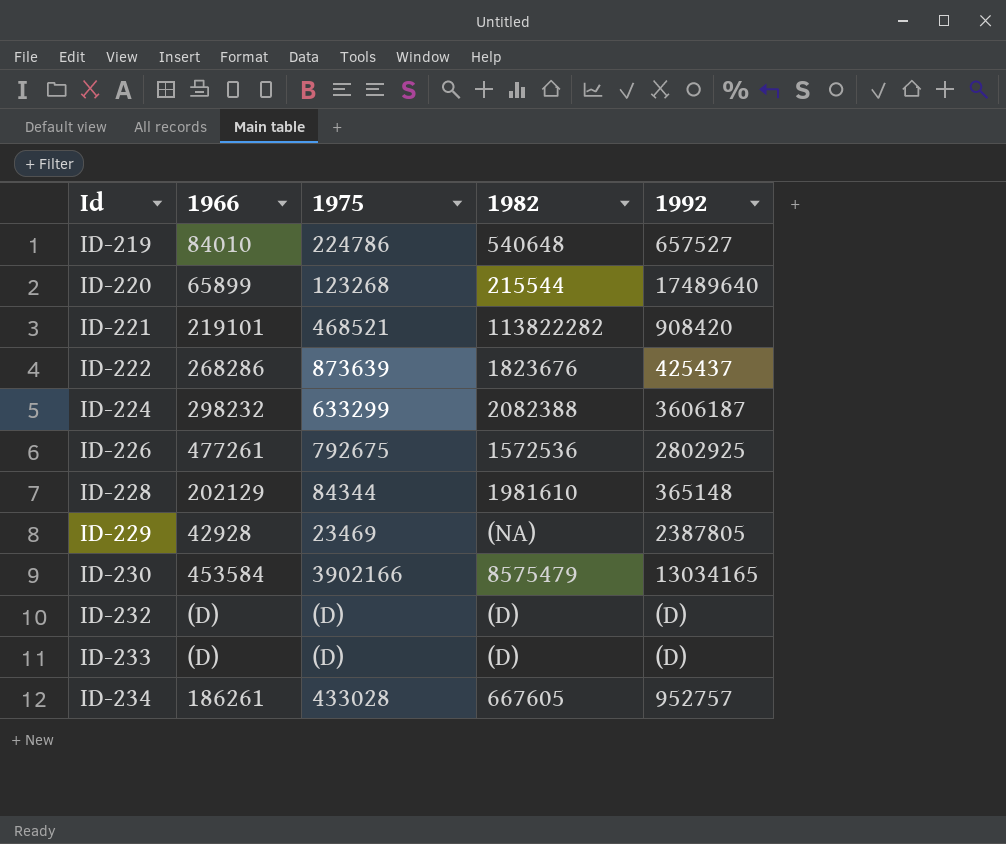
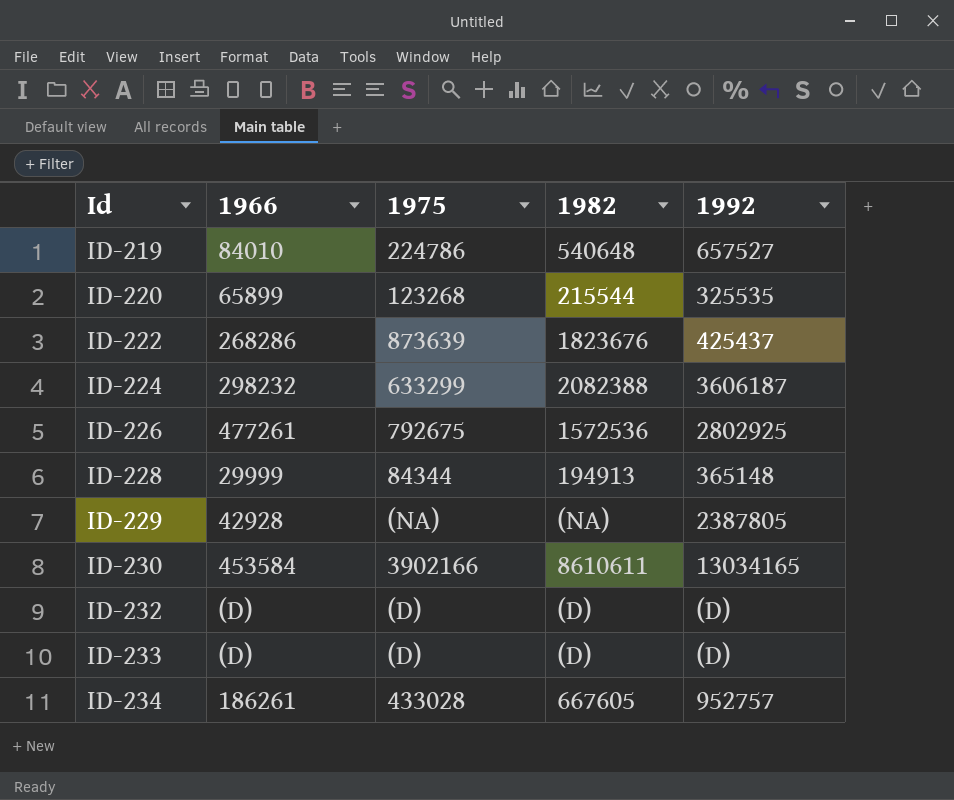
row ID-221: 219101 | 468521 | 113822282 | 908420 -> none
ID-220 | 1992: 17489640 -> 325535
ID-228 | 1966: 202129 -> 29999
ID-228 | 1982: 1981610 -> 194913
ID-229 | 1975: 23469 -> (NA)
ID-230 | 1982: 8575479 -> 8610611

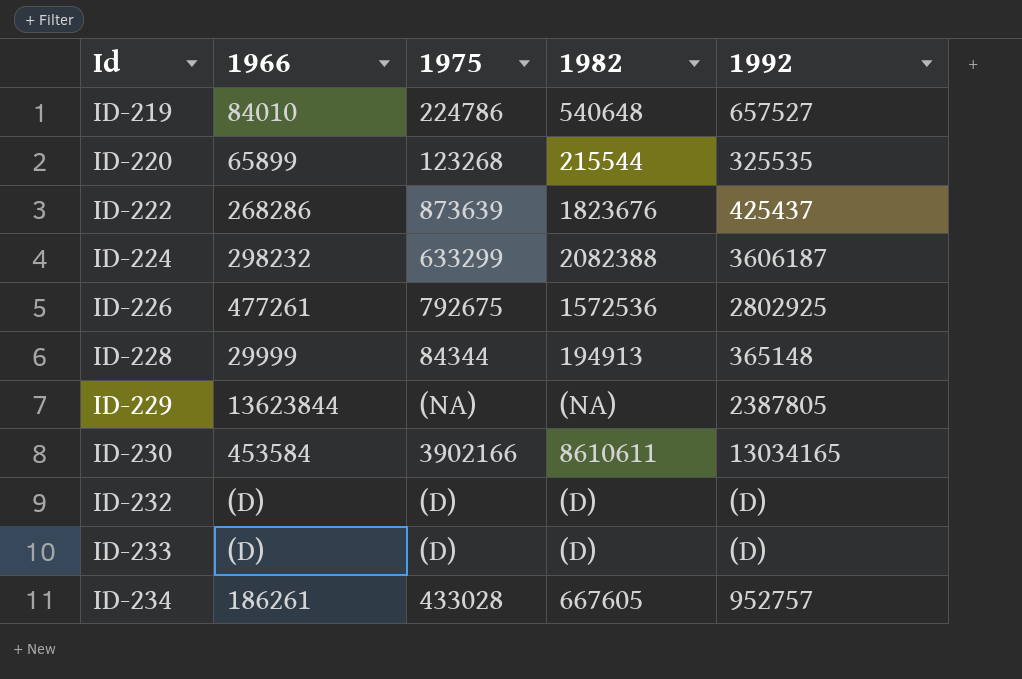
ID-229 | 1966: 42928 -> 13623844

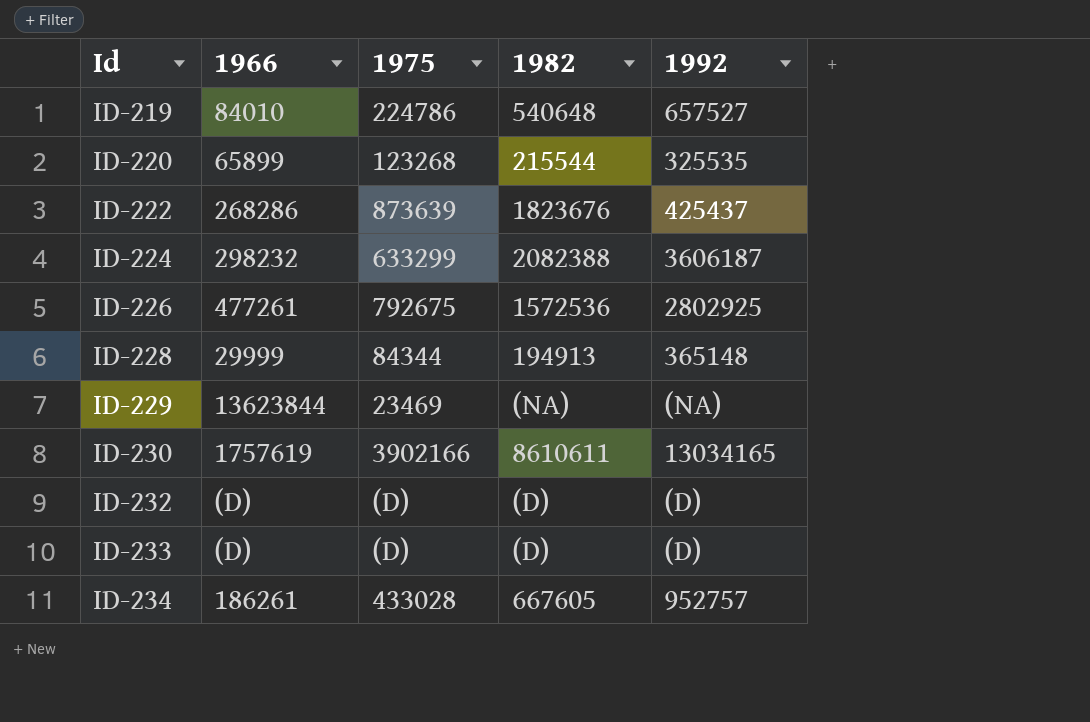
ID-229 | 1975: (NA) -> 23469
ID-229 | 1992: 2387805 -> (NA)
ID-230 | 1966: 453584 -> 1757619

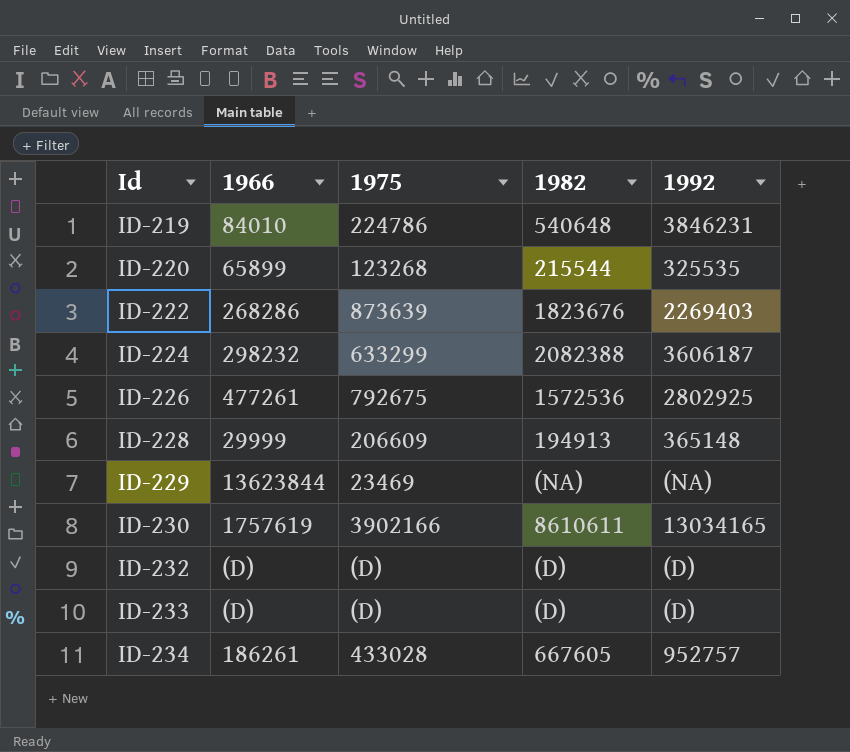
ID-219 | 1992: 657527 -> 3846231
ID-222 | 1992: 425437 -> 2269403
ID-228 | 1975: 84344 -> 206609

